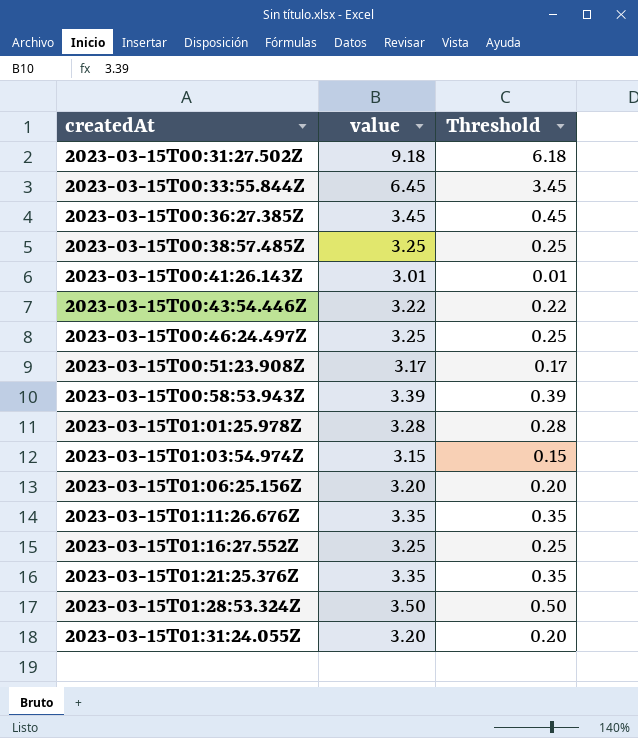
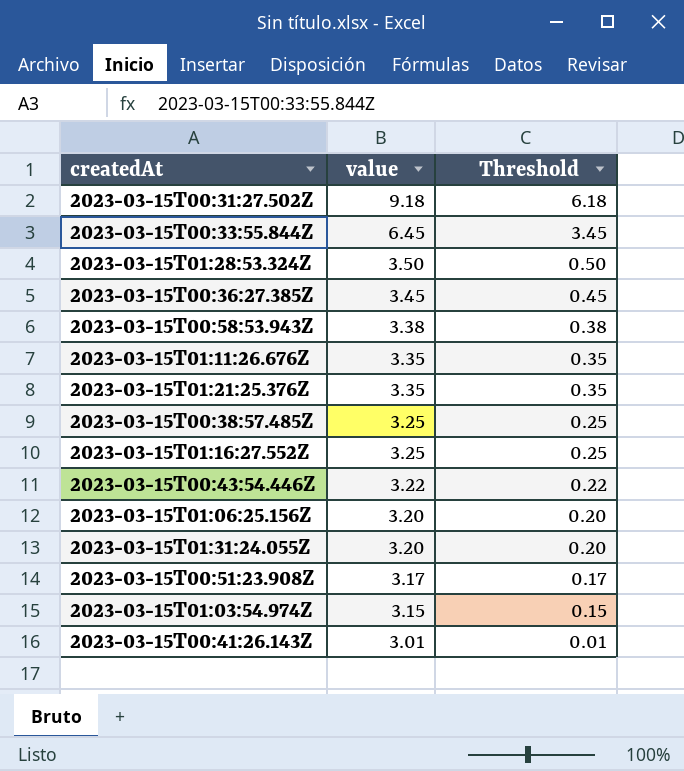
row order: createdAt ascending -> value descending
row 2023-03-15T00:46:24.497Z: 3.25 | 0.25 -> none
row 2023-03-15T01:01:25.978Z: 3.28 | 0.28 -> none
2023-03-15T00:58:53.943Z | value: 3.39 -> 3.38
2023-03-15T00:58:53.943Z | Threshold: 0.39 -> 0.38

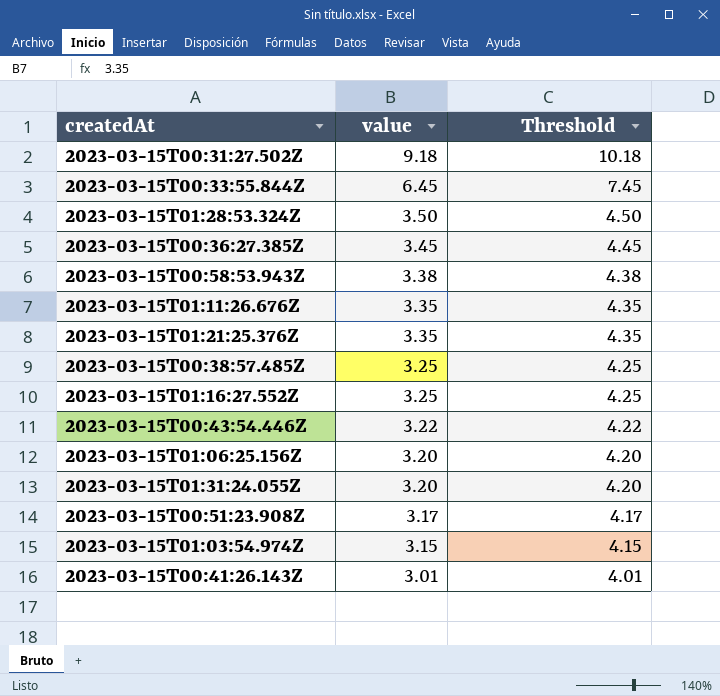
column Threshold | formula: [value] - 3 -> [value] + 1

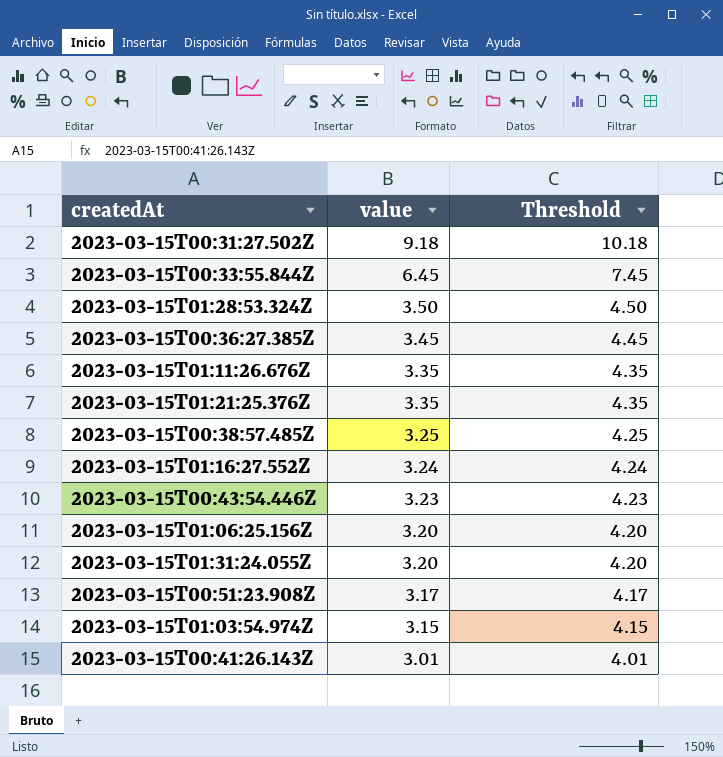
row 2023-03-15T00:58:53.943Z: 3.38 | 4.38 -> none
2023-03-15T01:16:27.552Z | value: 3.25 -> 3.24
2023-03-15T01:16:27.552Z | Threshold: 4.25 -> 4.24
2023-03-15T00:43:54.446Z | value: 3.22 -> 3.23
2023-03-15T00:43:54.446Z | Threshold: 4.22 -> 4.23

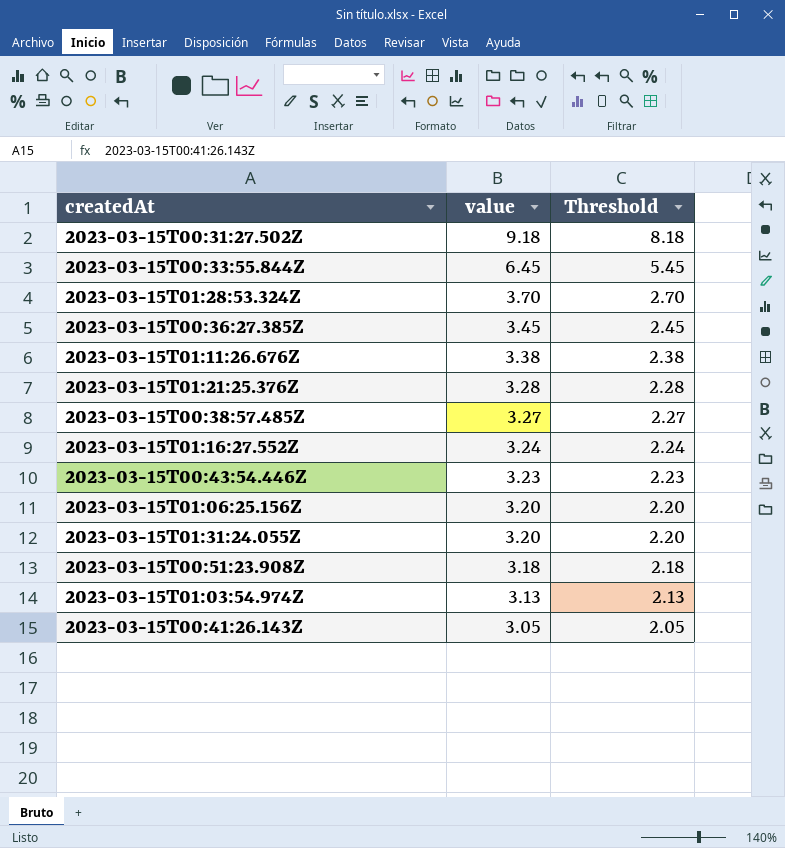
column Threshold | formula: [value] + 1 -> [value] - 1
2023-03-15T01:28:53.324Z | value: 3.50 -> 3.70
2023-03-15T01:11:26.676Z | value: 3.35 -> 3.38
2023-03-15T01:21:25.376Z | value: 3.35 -> 3.28
2023-03-15T00:38:57.485Z | value: 3.25 -> 3.27
2023-03-15T00:51:23.908Z | value: 3.17 -> 3.18
2023-03-15T01:03:54.974Z | value: 3.15 -> 3.13
2023-03-15T00:41:26.143Z | value: 3.01 -> 3.05

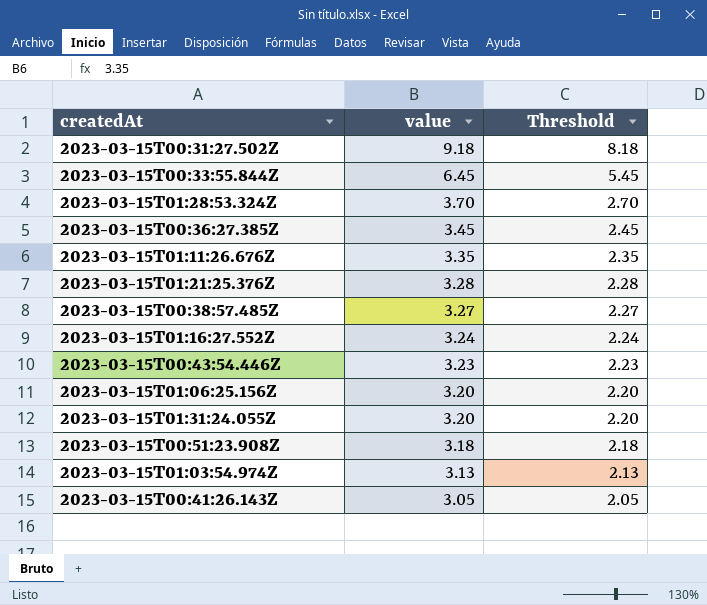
2023-03-15T01:11:26.676Z | value: 3.38 -> 3.35
2023-03-15T01:11:26.676Z | Threshold: 2.38 -> 2.35

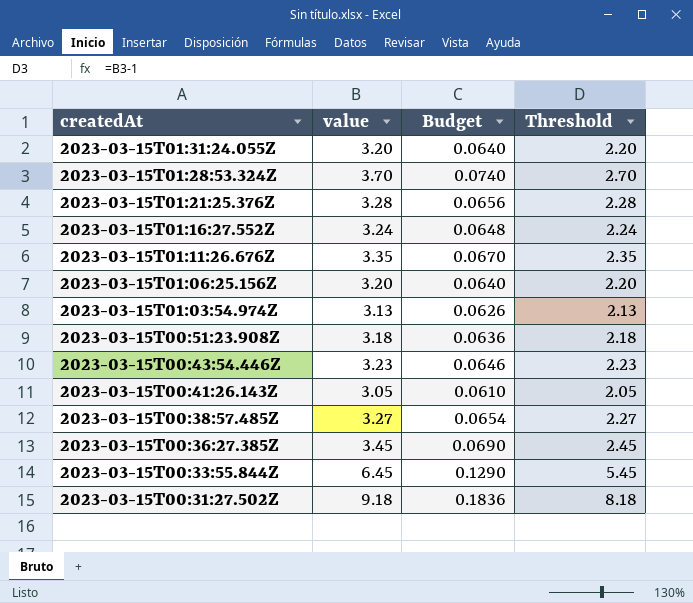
row order: value descending -> createdAt descending
column Budget | formula: none -> [value] * 0.02

